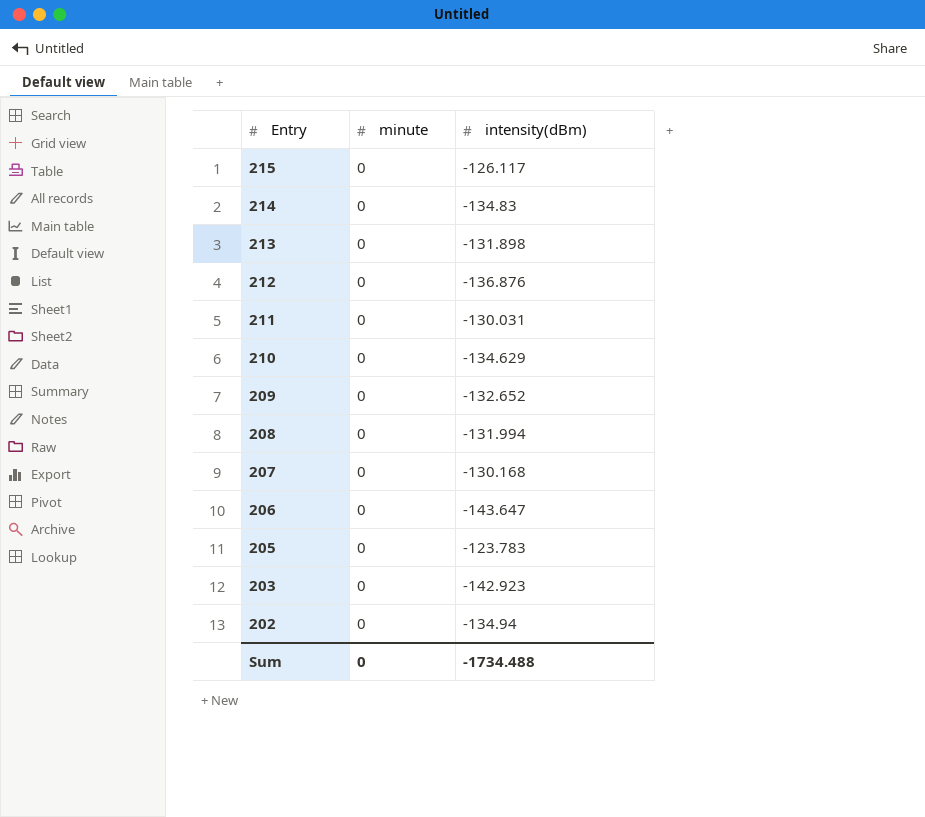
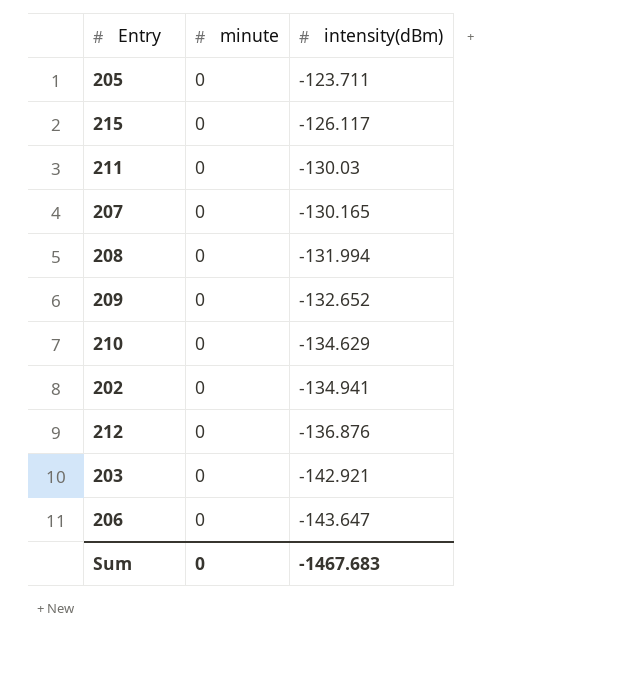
row order: Entry descending -> intensity(dBm) descending
row 214: 0 | -134.83 -> none
row 213: 0 | -131.898 -> none
205 | intensity(dBm): -123.783 -> -123.711
211 | intensity(dBm): -130.031 -> -130.03
207 | intensity(dBm): -130.168 -> -130.165
202 | intensity(dBm): -134.94 -> -134.941
203 | intensity(dBm): -142.923 -> -142.921
Sum | intensity(dBm): -1734.488 -> -1467.683

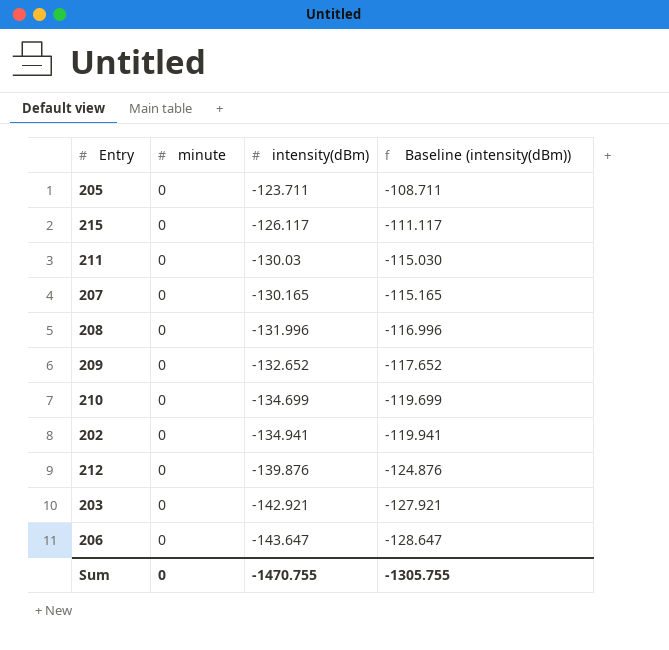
column Baseline (intensity(dBm)) | formula: none -> [intensity(dBm)] + 15
208 | intensity(dBm): -131.994 -> -131.996
210 | intensity(dBm): -134.629 -> -134.699
212 | intensity(dBm): -136.876 -> -139.876
Sum | intensity(dBm): -1467.683 -> -1470.755

